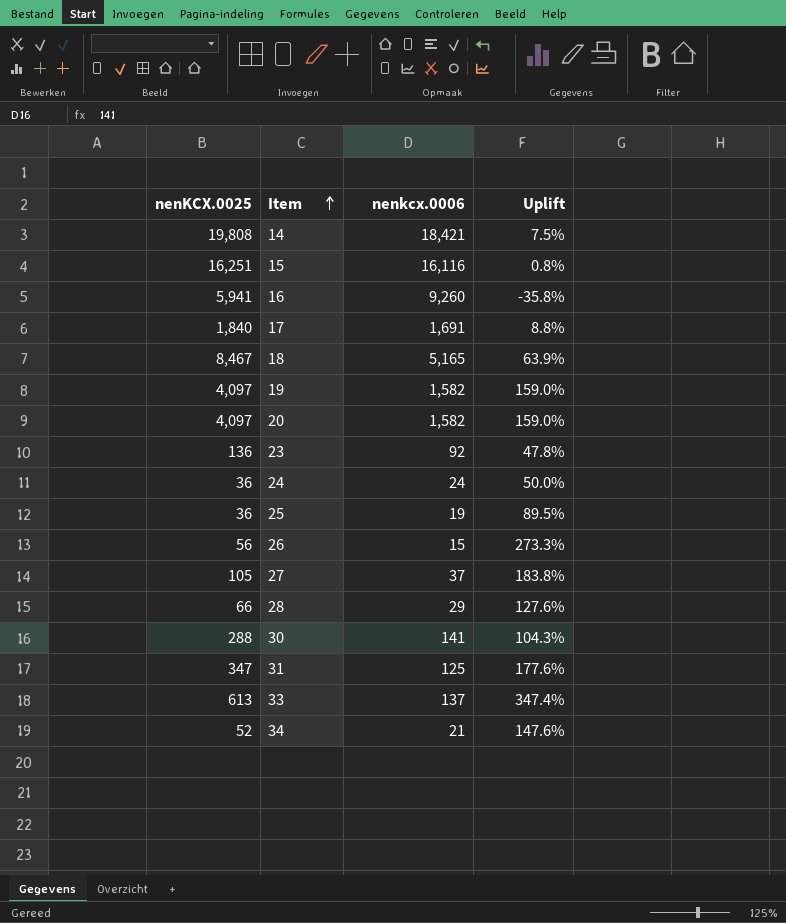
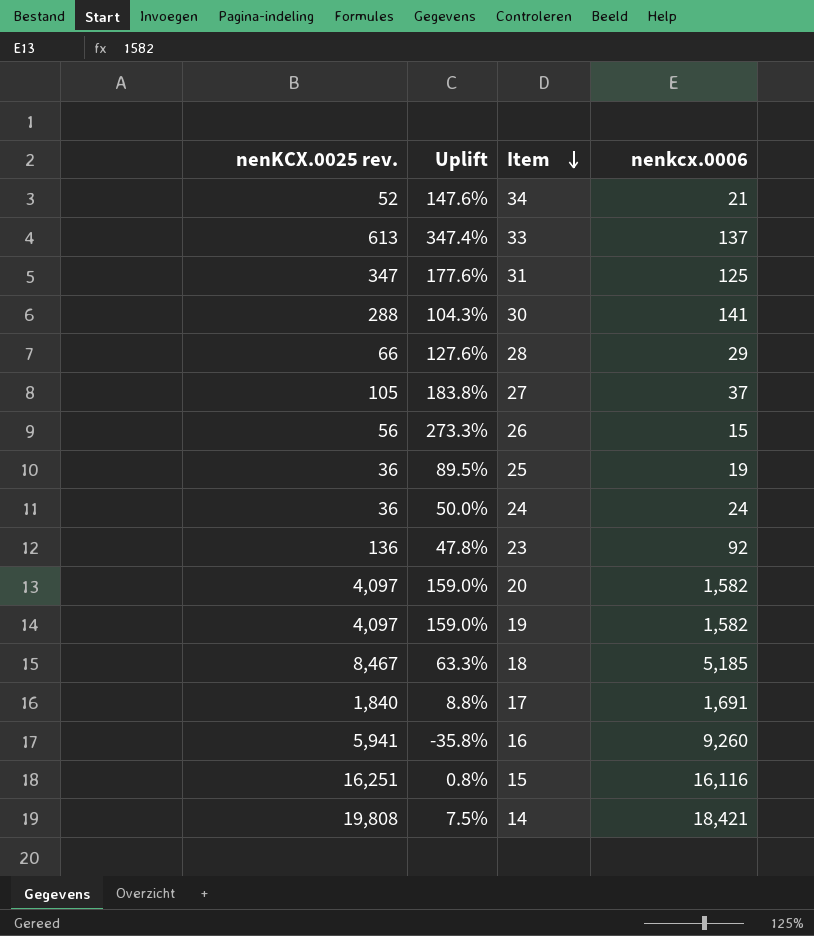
row order: Item ascending -> Item descending
column name: nenKCX.0025 -> nenKCX.0025 rev.
column Uplift | position: 4 -> 2
18 | Uplift: 63.9% -> 63.3%
18 | nenkcx.0006: 5,165 -> 5,185

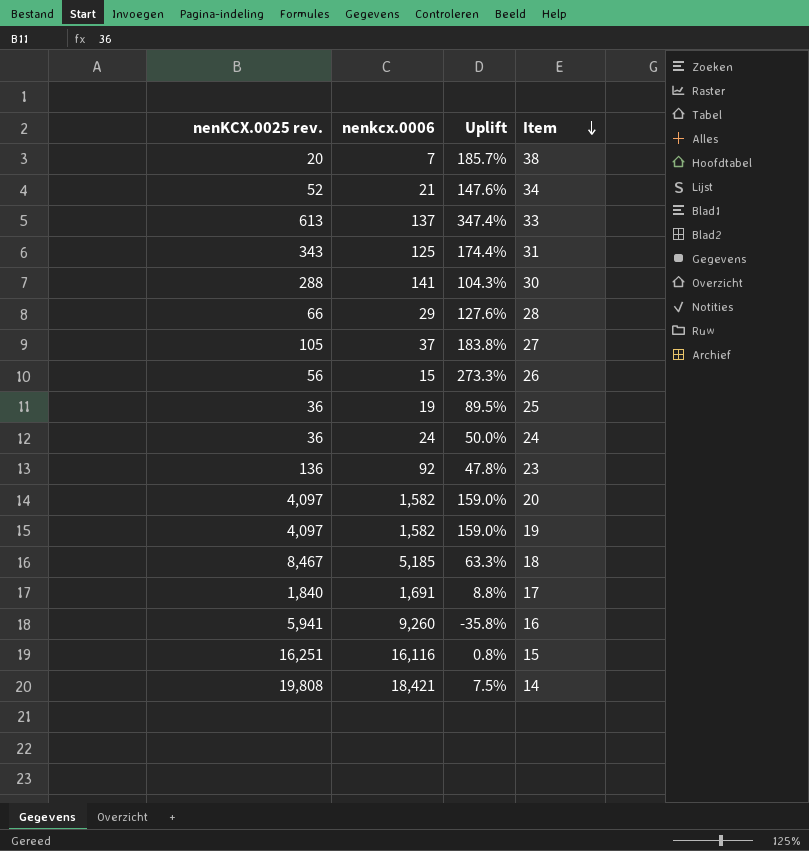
column nenkcx.0006 | position: 4 -> 2
row 38: none -> 20 | 7 | 185.7%
31 | nenKCX.0025 rev.: 347 -> 343
31 | Uplift: 177.6% -> 174.4%

